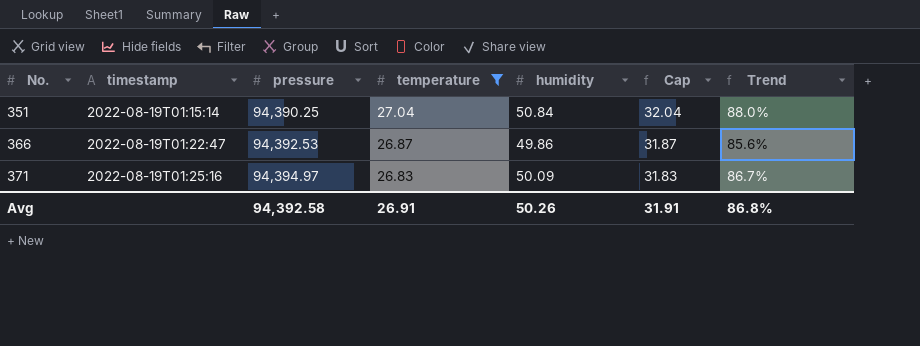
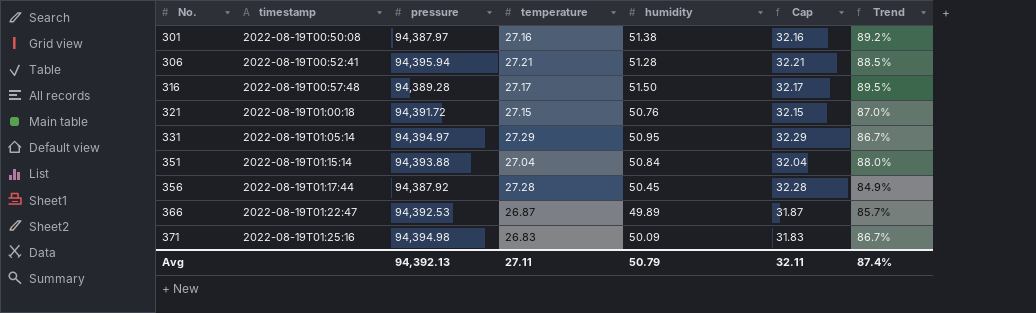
filter: temperature <= 27.04 -> none
351 | pressure: 94,390.25 -> 94,393.88
366 | humidity: 49.86 -> 49.89
366 | Trend: 85.6% -> 85.7%
371 | pressure: 94,394.97 -> 94,394.98
Avg | pressure: 94,392.58 -> 94,392.13
Avg | temperature: 26.91 -> 27.11
Avg | humidity: 50.26 -> 50.79
Avg | Cap: 31.91 -> 32.11
Avg | Trend: 86.8% -> 87.4%

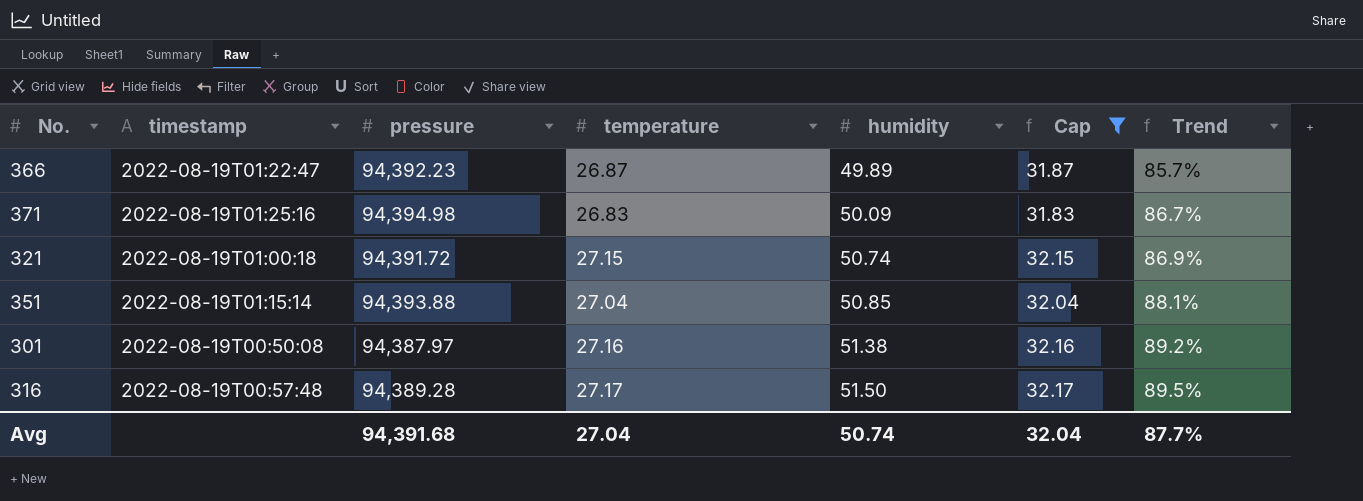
filter: none -> Cap <= 32.17
row order: No. ascending -> humidity ascending
366 | pressure: 94,392.53 -> 94,392.23
321 | humidity: 50.76 -> 50.74
321 | Trend: 87.0% -> 86.9%
351 | humidity: 50.84 -> 50.85
351 | Trend: 88.0% -> 88.1%
Avg | pressure: 94,392.13 -> 94,391.68
Avg | temperature: 27.11 -> 27.04
Avg | humidity: 50.79 -> 50.74
Avg | Cap: 32.11 -> 32.04
Avg | Trend: 87.4% -> 87.7%

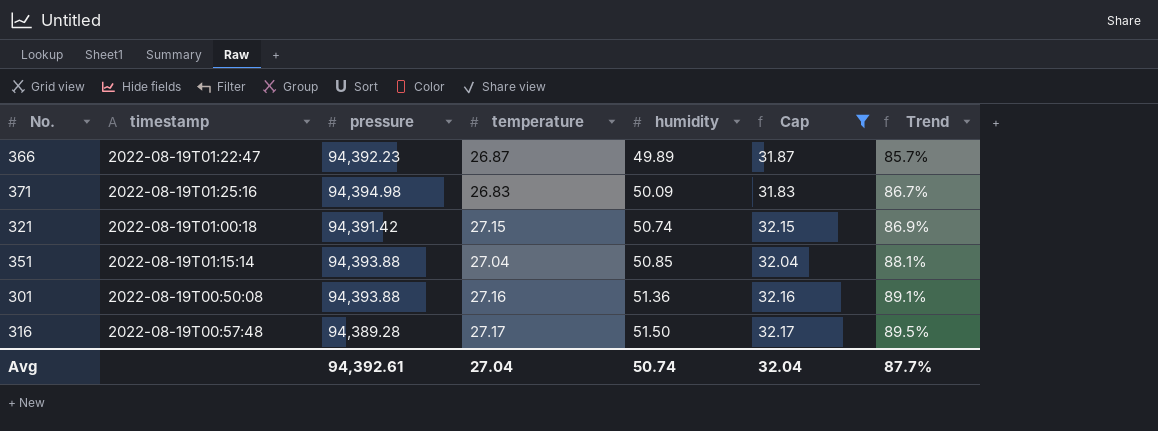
321 | pressure: 94,391.72 -> 94,391.42
301 | pressure: 94,387.97 -> 94,393.88
301 | humidity: 51.38 -> 51.36
301 | Trend: 89.2% -> 89.1%
Avg | pressure: 94,391.68 -> 94,392.61

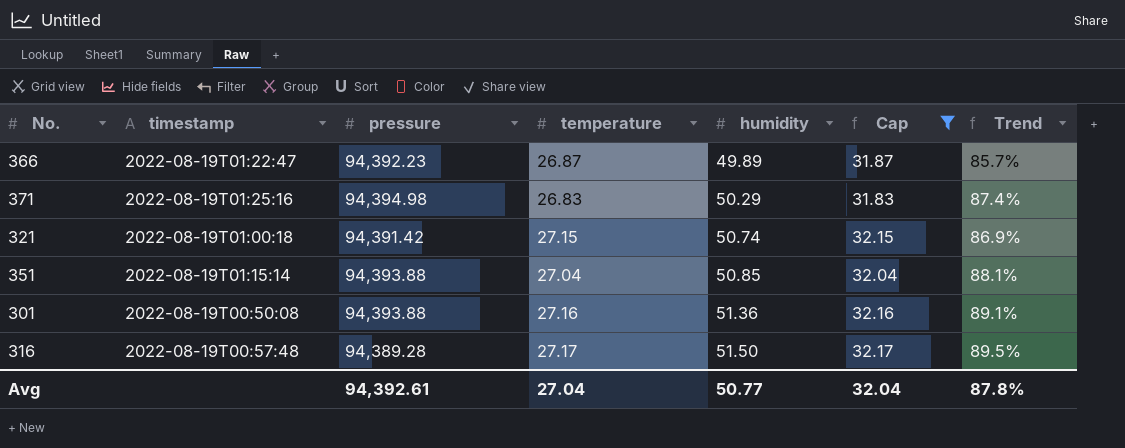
371 | humidity: 50.09 -> 50.29
371 | Trend: 86.7% -> 87.4%
Avg | humidity: 50.74 -> 50.77
Avg | Trend: 87.7% -> 87.8%

